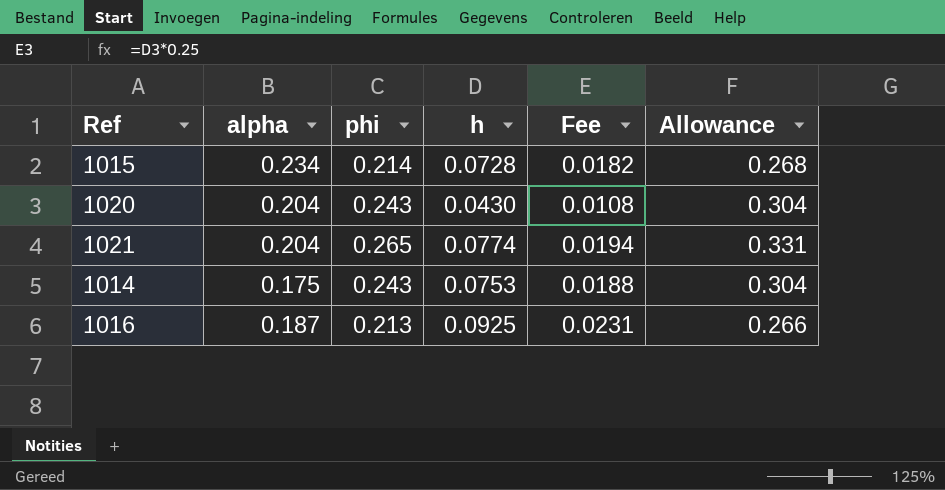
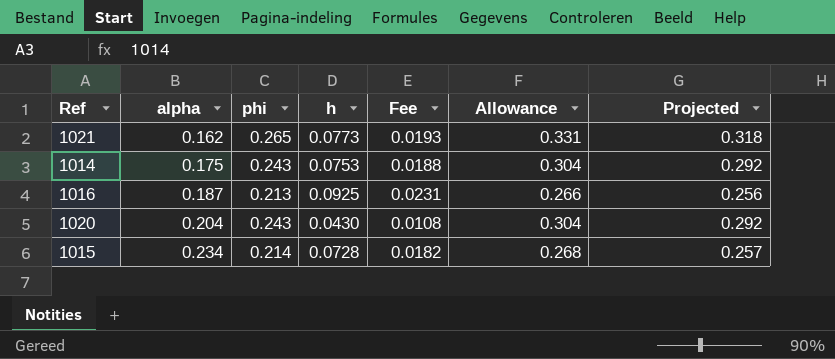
row order: none -> alpha ascending
column Projected | formula: none -> [phi] * 1.2
1021 | alpha: 0.204 -> 0.162
1021 | h: 0.0774 -> 0.0773
1021 | Fee: 0.0194 -> 0.0193

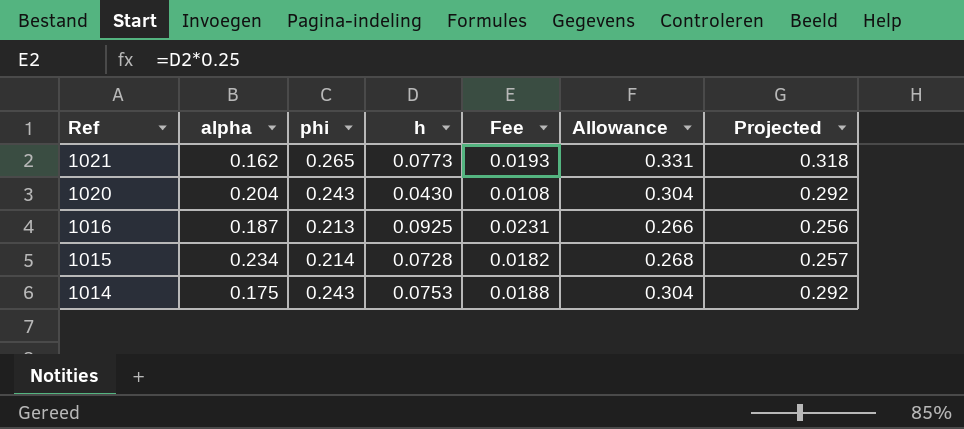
row order: alpha ascending -> Ref descending

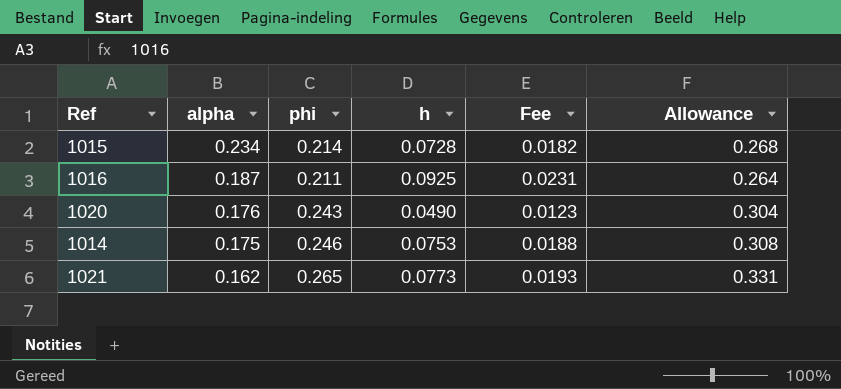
row order: Ref descending -> alpha descending
column Projected | formula: [phi] * 1.2 -> none
1016 | phi: 0.213 -> 0.211
1016 | Allowance: 0.266 -> 0.264
1020 | alpha: 0.204 -> 0.176
1020 | h: 0.0430 -> 0.0490
1020 | Fee: 0.0108 -> 0.0123
1014 | phi: 0.243 -> 0.246
1014 | Allowance: 0.304 -> 0.308

